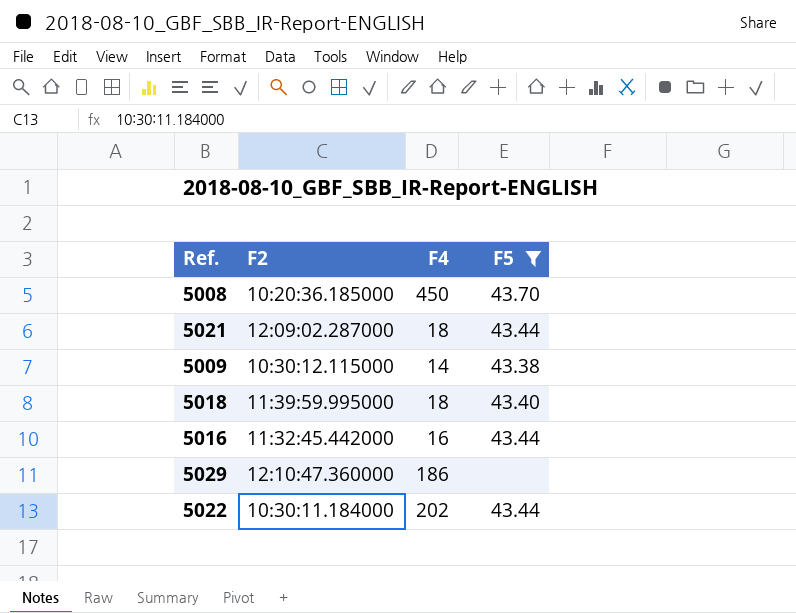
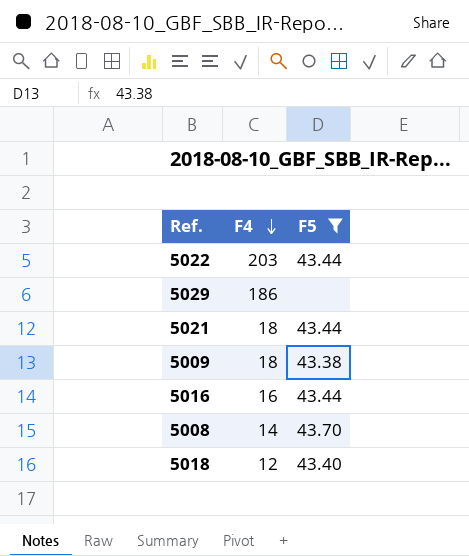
row order: none -> F4 descending
column F2 | position: 2 -> none
5022 | F4: 202 -> 203
5009 | F4: 14 -> 18
5008 | F4: 450 -> 14
5018 | F4: 18 -> 12

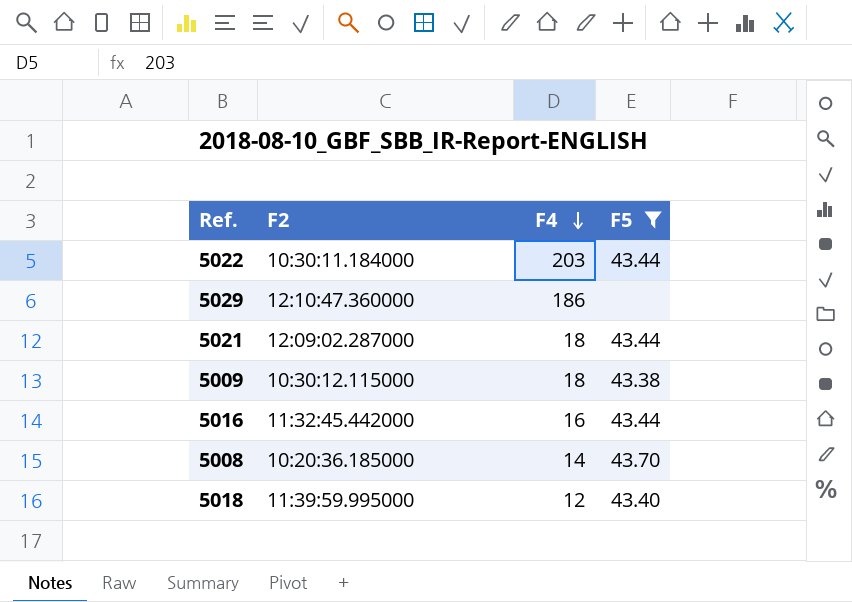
column F2 | position: none -> 2

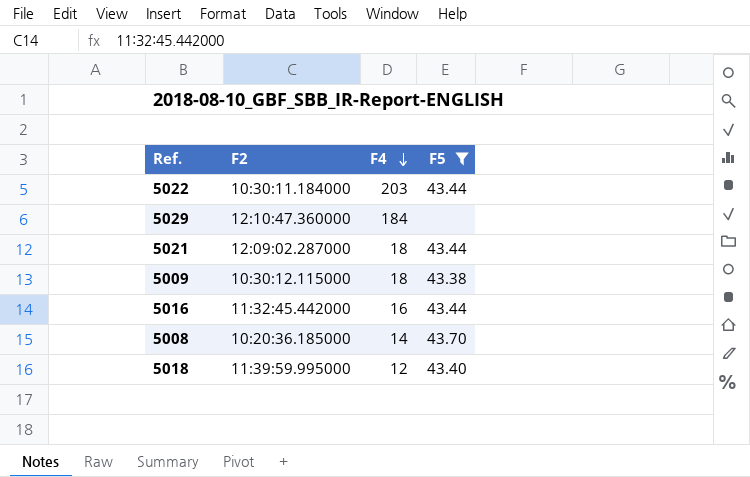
5029 | F4: 186 -> 184

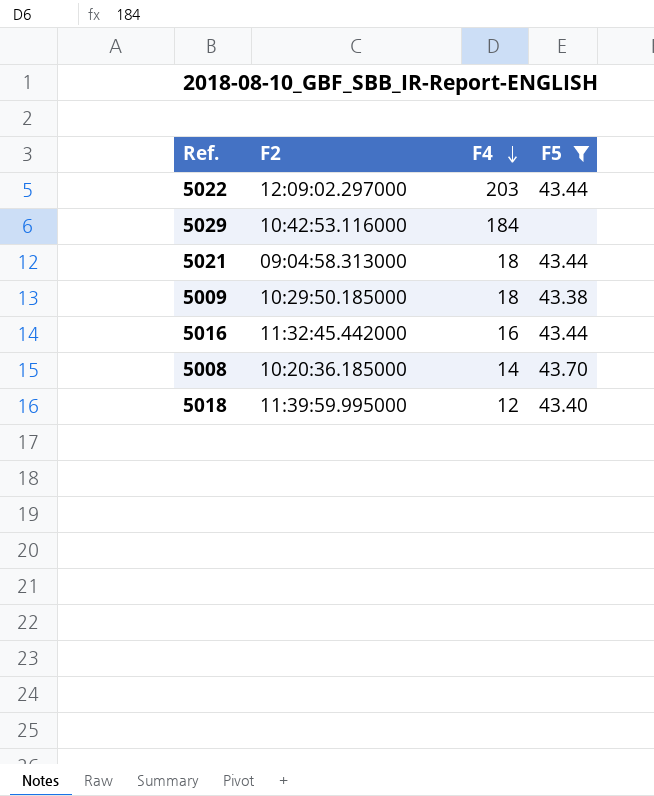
5022 | F2: 10:30:11.184000 -> 12:09:02.297000
5029 | F2: 12:10:47.360000 -> 10:42:53.116000
5021 | F2: 12:09:02.287000 -> 09:04:58.313000
5009 | F2: 10:30:12.115000 -> 10:29:50.185000

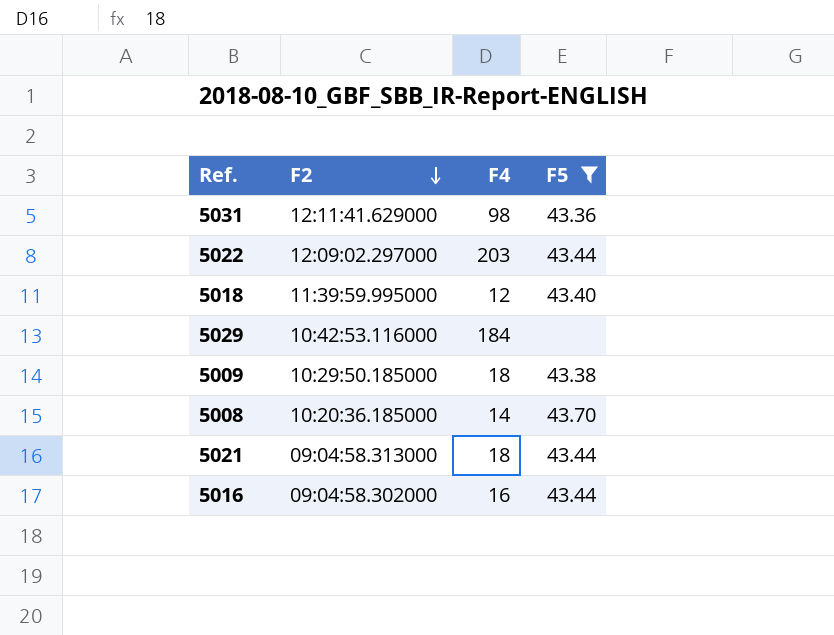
row order: F4 descending -> F2 descending
row 5031: none -> 12:11:41.629000 | 98 | 43.36
5016 | F2: 11:32:45.442000 -> 09:04:58.302000

